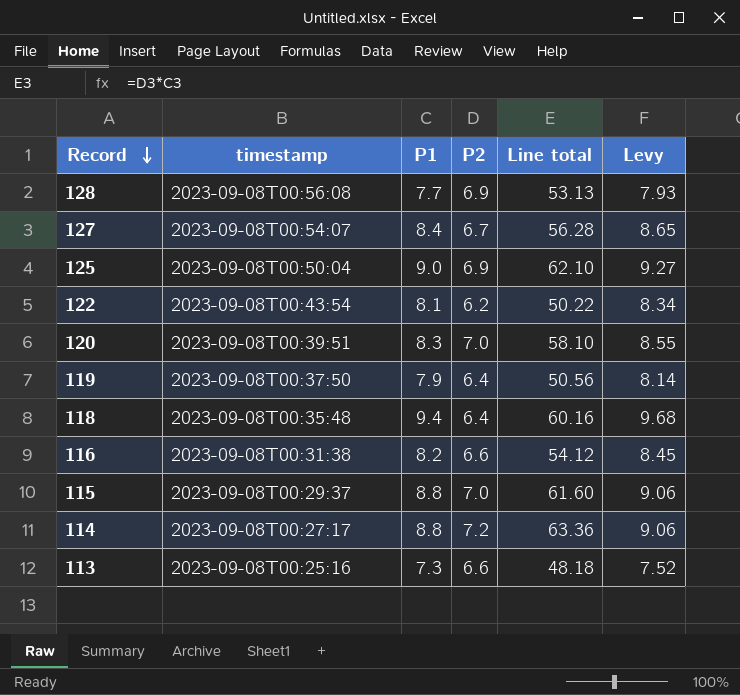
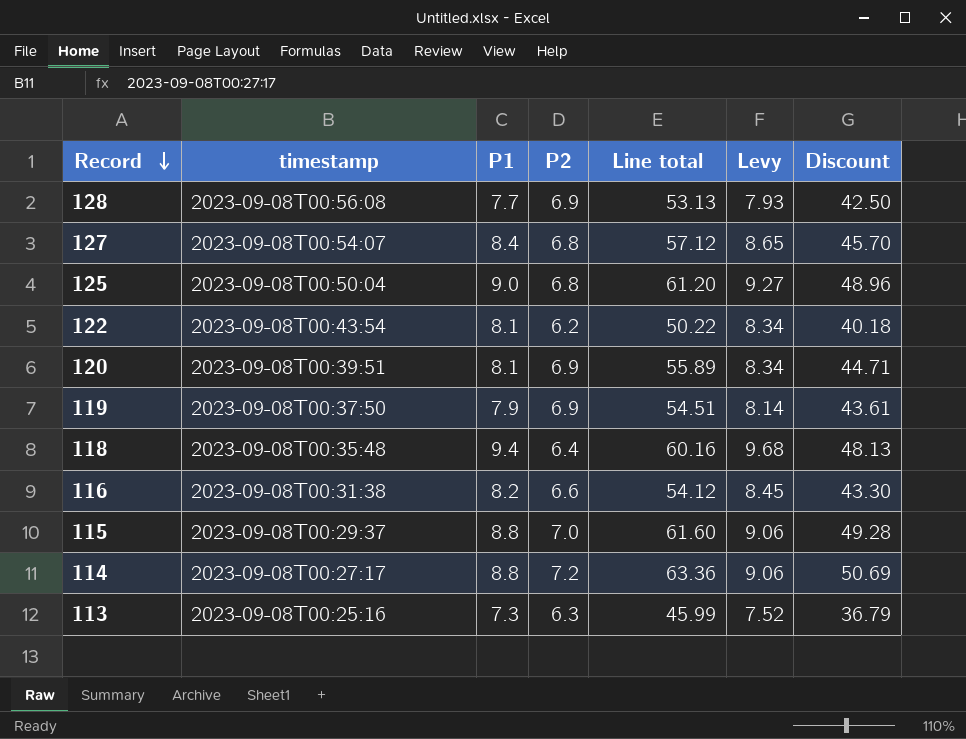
column Discount | formula: none -> [Line total] * 0.8
127 | P2: 6.7 -> 6.8
127 | Line total: 56.28 -> 57.12
125 | P2: 6.9 -> 6.8
125 | Line total: 62.10 -> 61.20
120 | P1: 8.3 -> 8.1
120 | P2: 7.0 -> 6.9
120 | Line total: 58.10 -> 55.89
120 | Levy: 8.55 -> 8.34
119 | P2: 6.4 -> 6.9
119 | Line total: 50.56 -> 54.51
113 | P2: 6.6 -> 6.3
113 | Line total: 48.18 -> 45.99

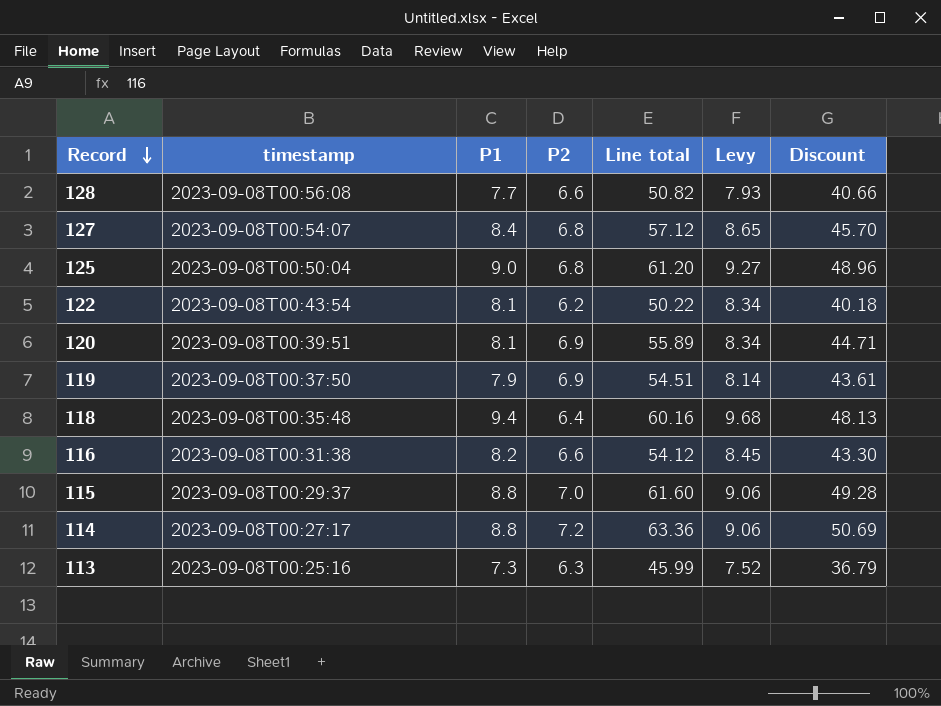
128 | P2: 6.9 -> 6.6
128 | Line total: 53.13 -> 50.82
128 | Discount: 42.50 -> 40.66

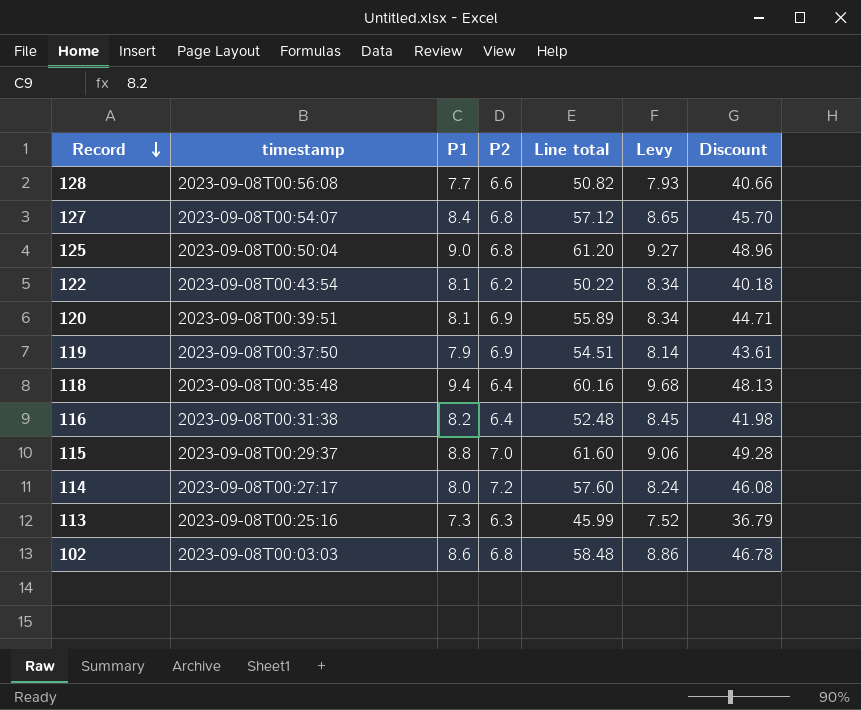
116 | P2: 6.6 -> 6.4
116 | Line total: 54.12 -> 52.48
116 | Discount: 43.30 -> 41.98
114 | P1: 8.8 -> 8.0
114 | Line total: 63.36 -> 57.60
114 | Levy: 9.06 -> 8.24
114 | Discount: 50.69 -> 46.08
row 102: none -> 2023-09-08T00:03:03 | 8.6 | 6.8 | 58.48 | 8.86 | 46.78

